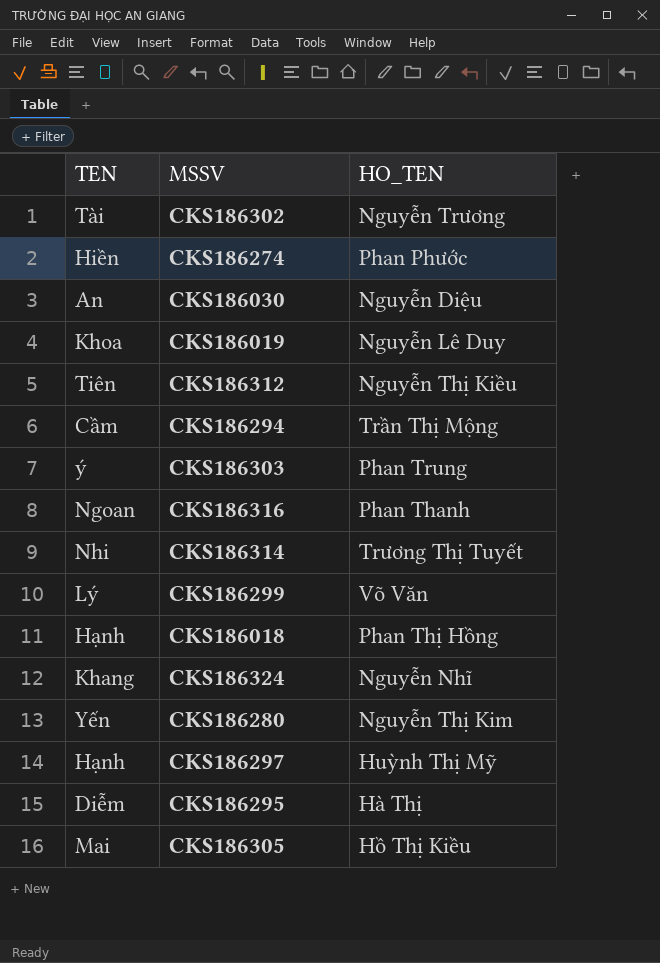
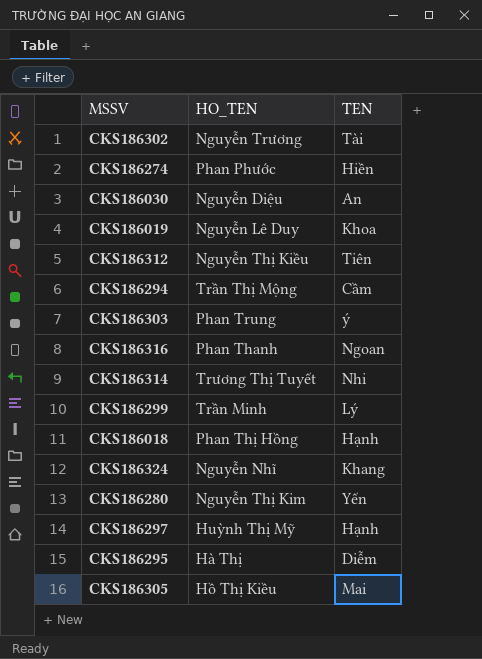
column TEN | position: 1 -> 3
CKS186299 | HO_TEN: Võ Văn -> Trần Minh

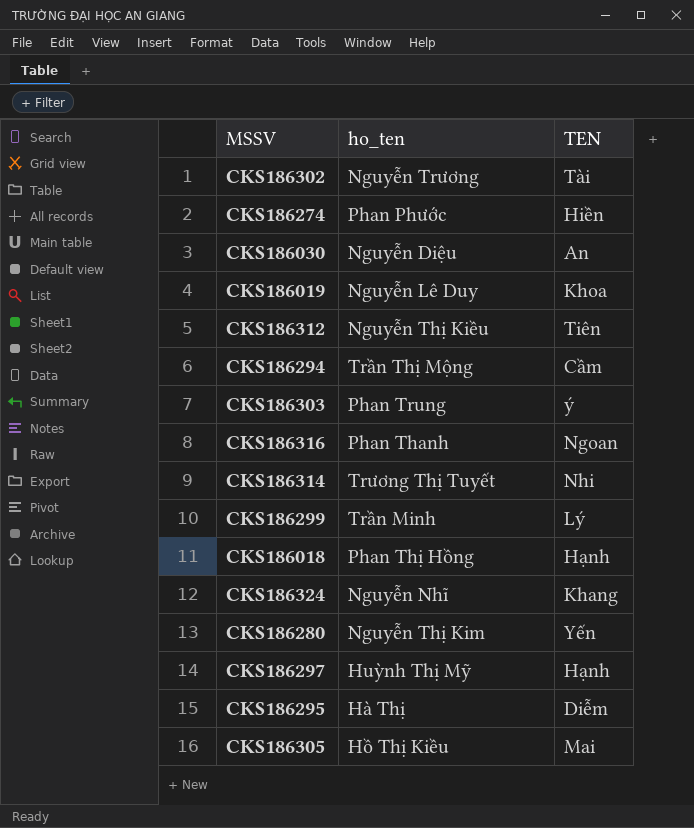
column name: HO_TEN -> ho_ten

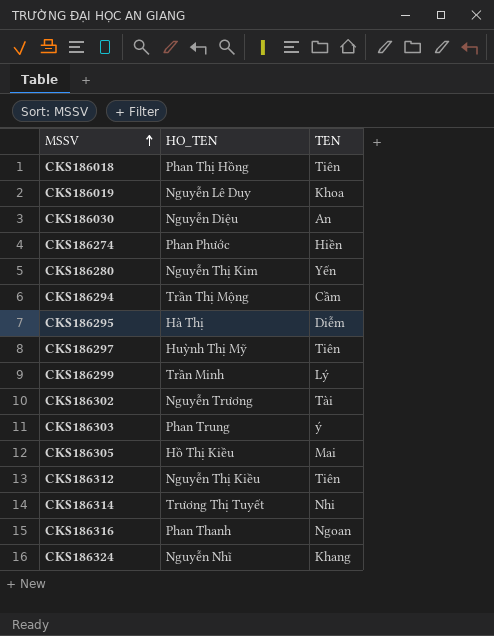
row order: none -> MSSV ascending
column name: ho_ten -> HO_TEN
CKS186018 | TEN: Hạnh -> Tiên
CKS186297 | TEN: Hạnh -> Tiên

